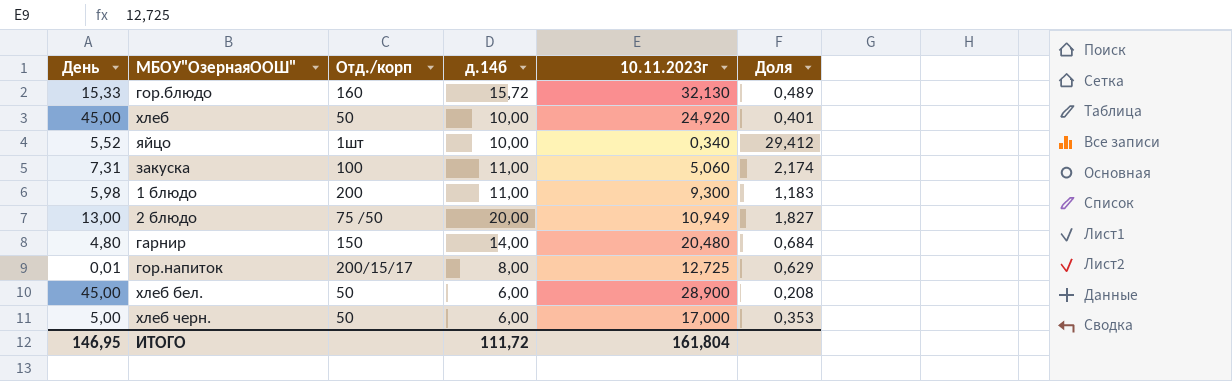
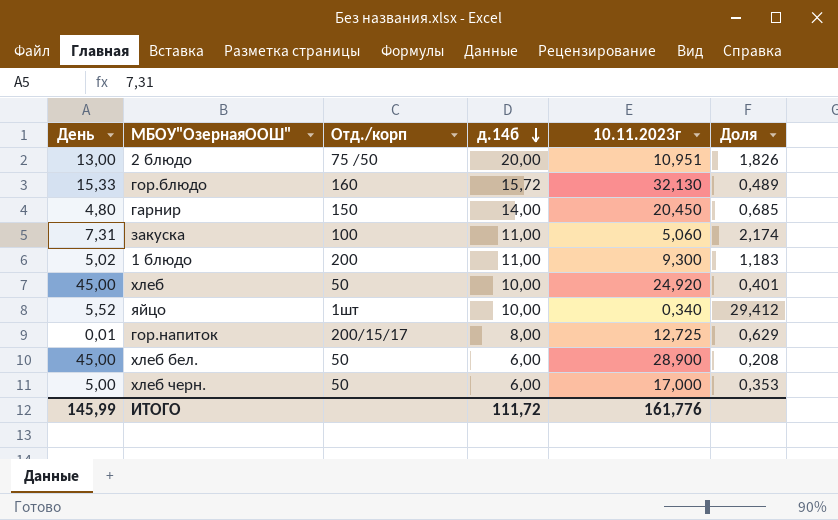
row order: none -> д.14б descending
2 блюдо | 10.11.2023г: 10,949 -> 10,951
2 блюдо | Доля: 1,827 -> 1,826
гарнир | 10.11.2023г: 20,480 -> 20,450
гарнир | Доля: 0,684 -> 0,685
1 блюдо | День: 5,98 -> 5,02
ИТОГО | День: 146,95 -> 145,99
ИТОГО | 10.11.2023г: 161,804 -> 161,776

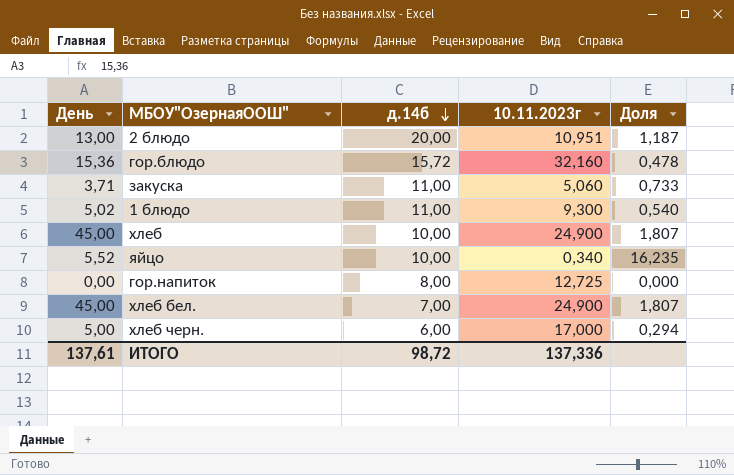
column Отд./корп | position: 3 -> none
column Доля | formula: [д.14б] / [10.11.2023г] -> [День] / [10.11.2023г]
row гарнир: 4,80 | 150 | 14,00 | 20,450 | 0,685 -> none
гор.блюдо | День: 15,33 -> 15,36
гор.блюдо | 10.11.2023г: 32,130 -> 32,160
закуска | День: 7,31 -> 3,71
хлеб | 10.11.2023г: 24,920 -> 24,900
гор.напиток | День: 0,01 -> 0,00
хлеб бел. | д.14б: 6,00 -> 7,00
хлеб бел. | 10.11.2023г: 28,900 -> 24,900
ИТОГО | День: 145,99 -> 137,61
ИТОГО | д.14б: 111,72 -> 98,72
ИТОГО | 10.11.2023г: 161,776 -> 137,336

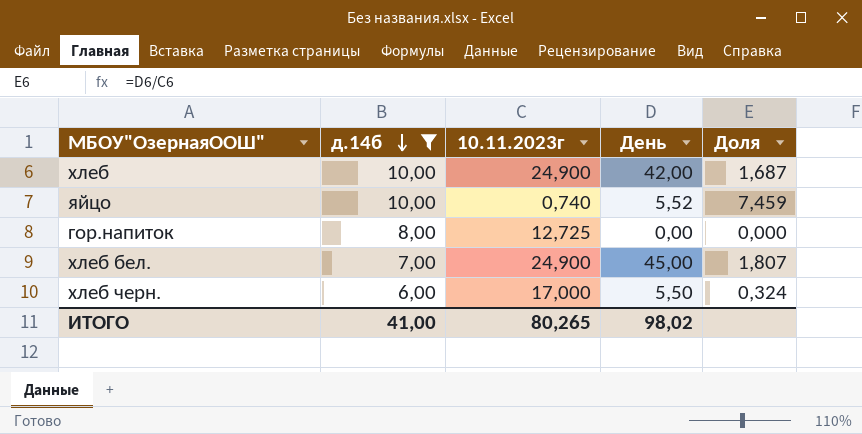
filter: none -> д.14б <= 10,00
column День | position: 1 -> 4
хлеб | День: 45,00 -> 42,00
хлеб | Доля: 1,807 -> 1,687
яйцо | 10.11.2023г: 0,340 -> 0,740
яйцо | Доля: 16,235 -> 7,459
хлеб черн. | День: 5,00 -> 5,50
хлеб черн. | Доля: 0,294 -> 0,324
ИТОГО | д.14б: 98,72 -> 41,00
ИТОГО | 10.11.2023г: 137,336 -> 80,265
ИТОГО | День: 137,61 -> 98,02

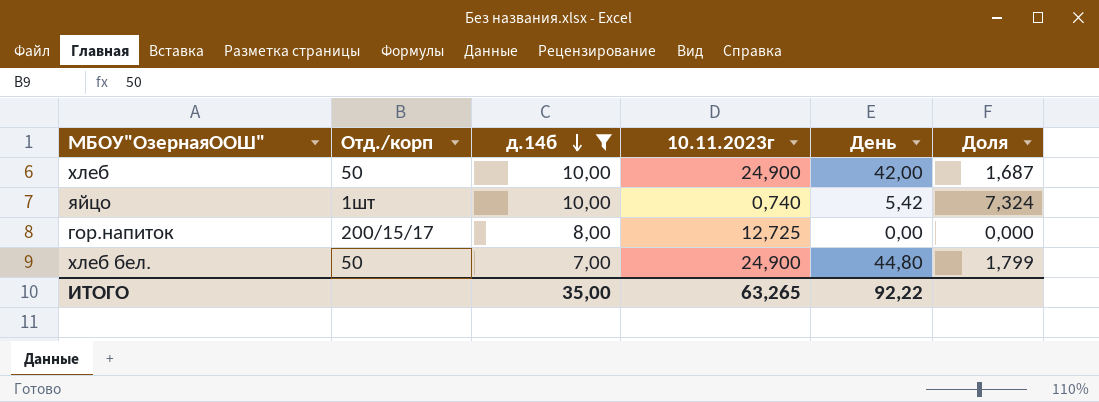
column Отд./корп | position: none -> 2
row хлеб черн.: 6,00 | 17,000 | 5,50 | 0,324 -> none
яйцо | День: 5,52 -> 5,42
яйцо | Доля: 7,459 -> 7,324
хлеб бел. | День: 45,00 -> 44,80
хлеб бел. | Доля: 1,807 -> 1,799
ИТОГО | д.14б: 41,00 -> 35,00
ИТОГО | 10.11.2023г: 80,265 -> 63,265
ИТОГО | День: 98,02 -> 92,22

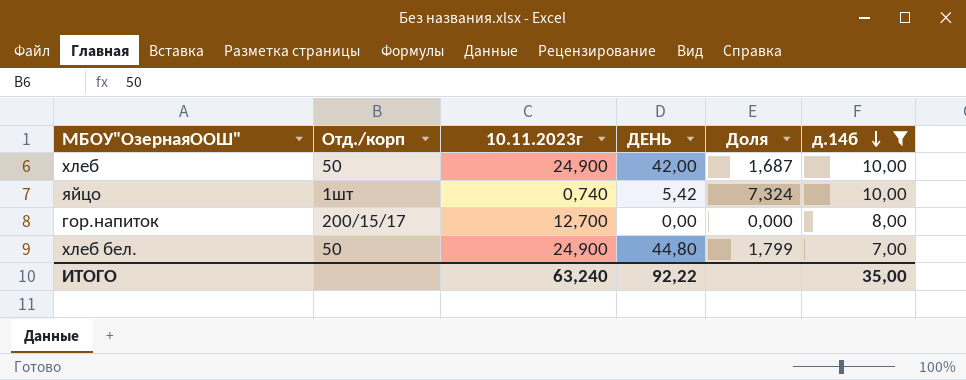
column name: День -> ДЕНЬ
column д.14б | position: 3 -> 6
гор.напиток | 10.11.2023г: 12,725 -> 12,700
ИТОГО | 10.11.2023г: 63,265 -> 63,240

